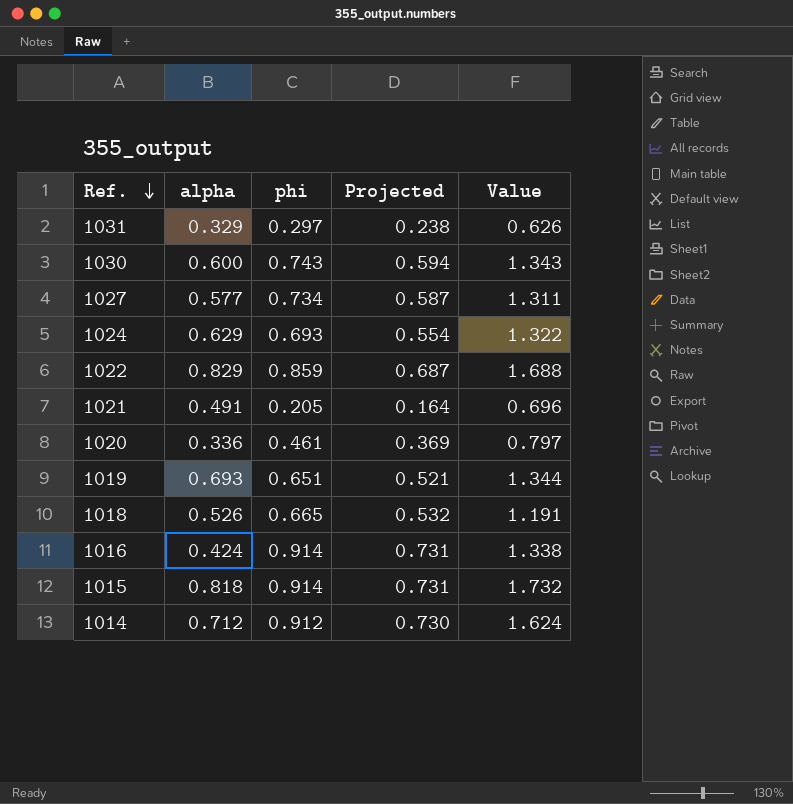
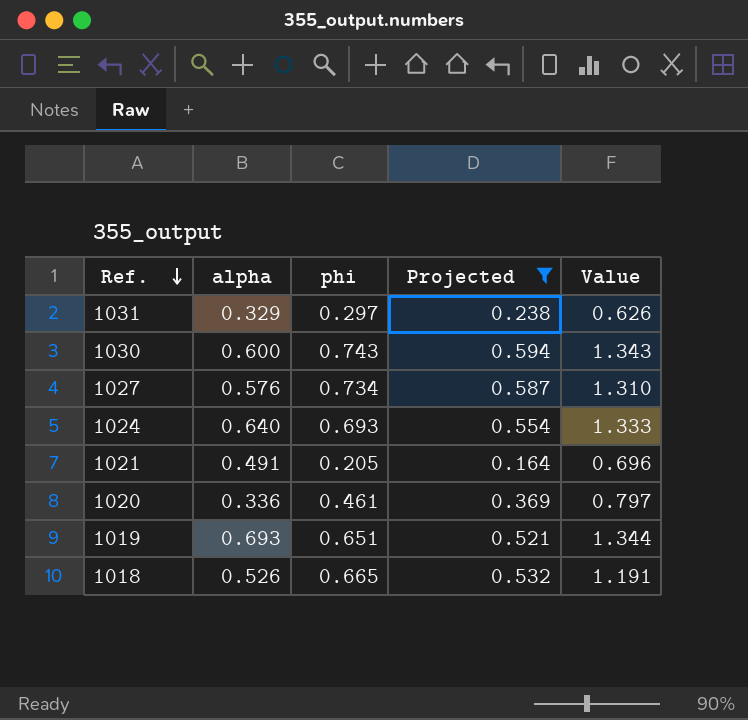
filter: none -> Projected <= 0.594
1027 | alpha: 0.577 -> 0.576
1027 | Value: 1.311 -> 1.310
1024 | alpha: 0.629 -> 0.640
1024 | Value: 1.322 -> 1.333

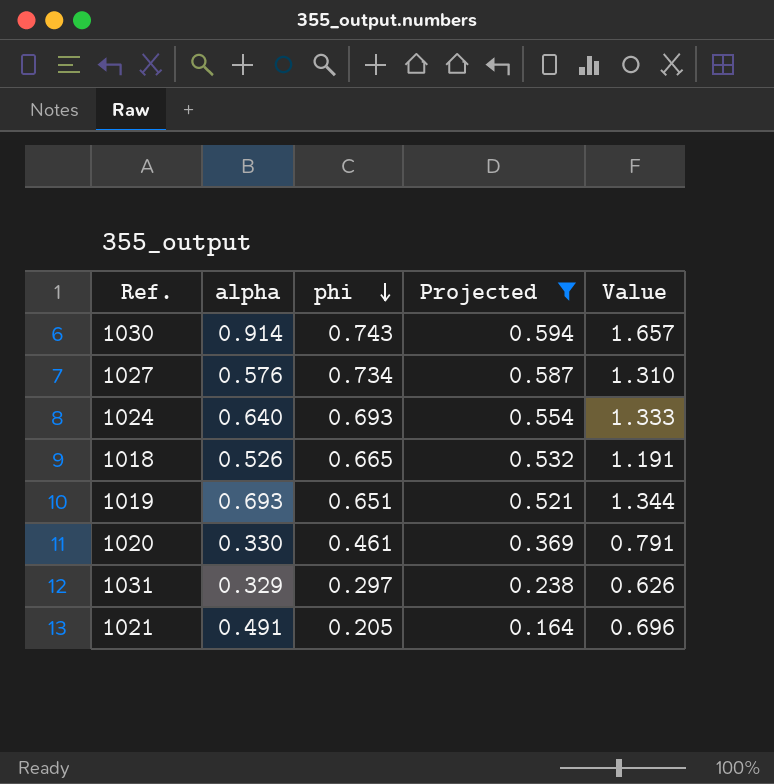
row order: Ref. descending -> phi descending
1030 | alpha: 0.600 -> 0.914
1030 | Value: 1.343 -> 1.657
1020 | alpha: 0.336 -> 0.330
1020 | Value: 0.797 -> 0.791

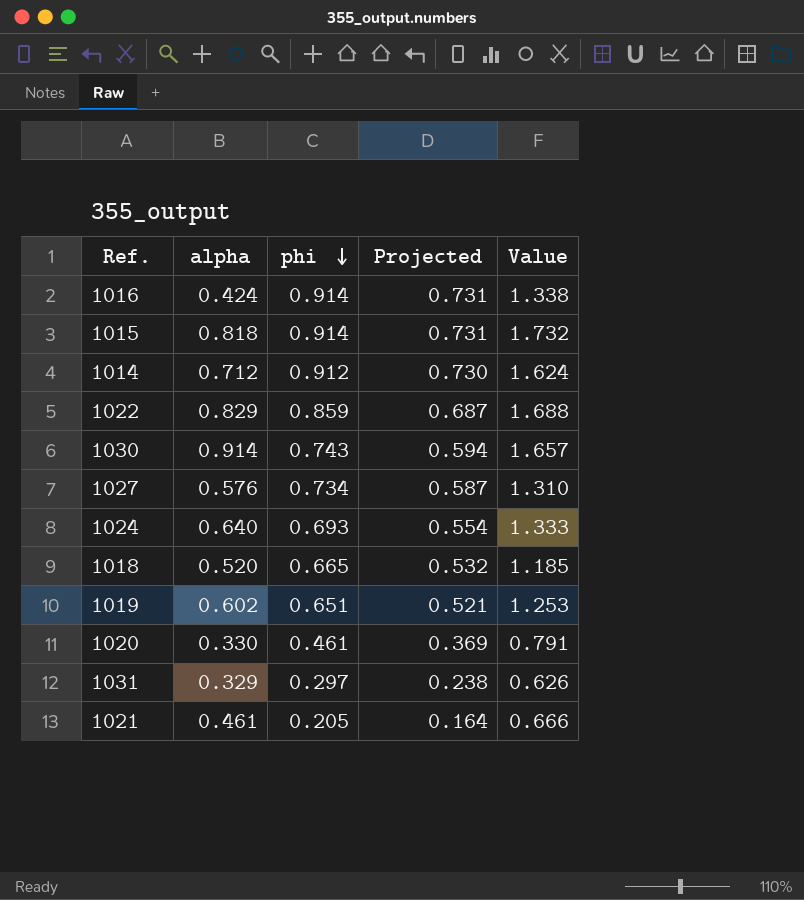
filter: Projected <= 0.594 -> none
1018 | alpha: 0.526 -> 0.520
1018 | Value: 1.191 -> 1.185
1019 | alpha: 0.693 -> 0.602
1019 | Value: 1.344 -> 1.253
1021 | alpha: 0.491 -> 0.461
1021 | Value: 0.696 -> 0.666

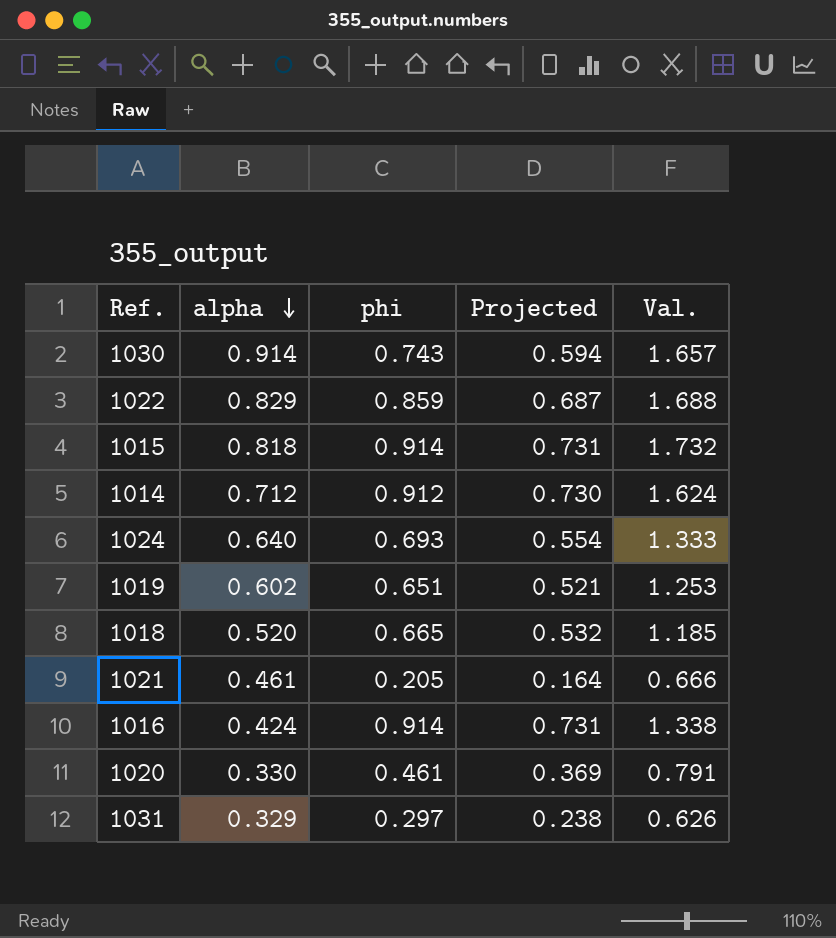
row order: phi descending -> alpha descending
column name: Value -> Val.
row 1027: 0.576 | 0.734 | 0.587 | 1.310 -> none

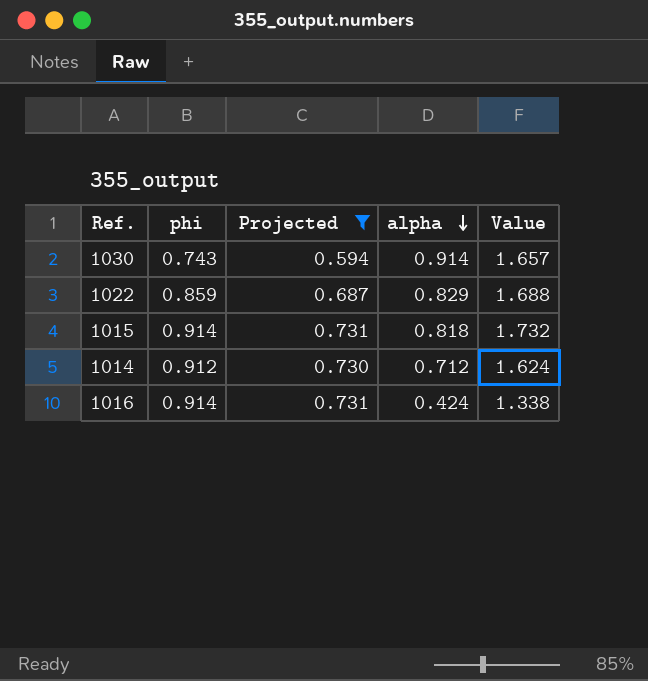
filter: none -> Projected >= 0.594
column alpha | position: 2 -> 4
column name: Val. -> Value

